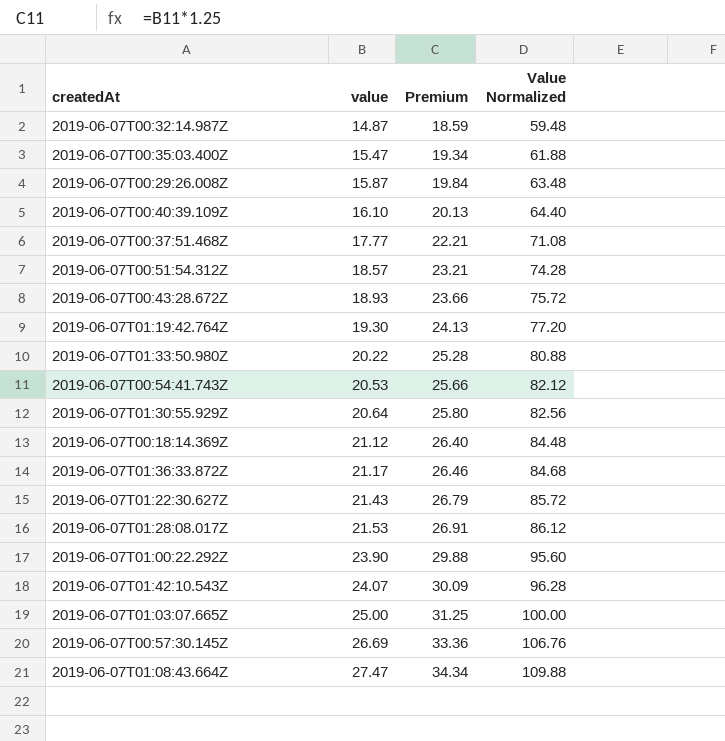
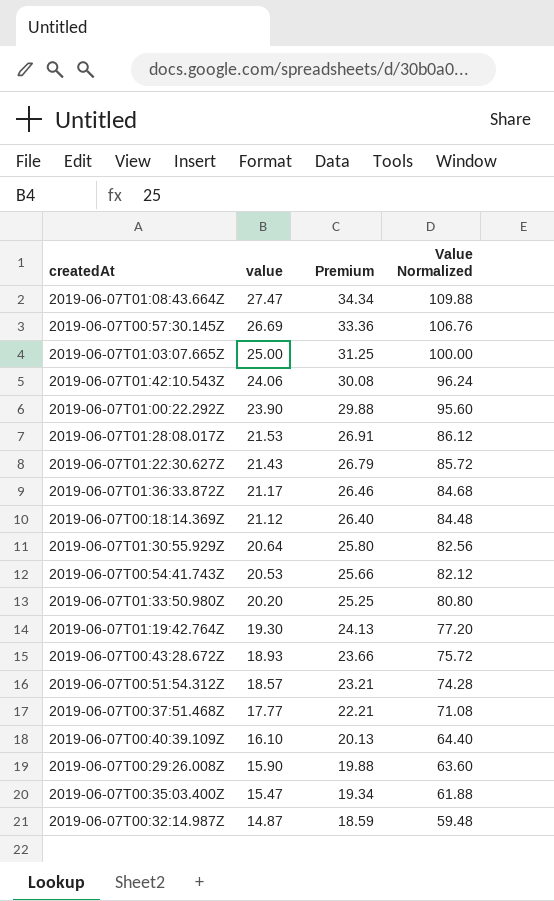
row order: value ascending -> value descending
2019-06-07T01:42:10.543Z | value: 24.07 -> 24.06
2019-06-07T01:42:10.543Z | Premium: 30.09 -> 30.08
2019-06-07T01:42:10.543Z | Value Normalized: 96.28 -> 96.24
2019-06-07T01:33:50.980Z | value: 20.22 -> 20.20
2019-06-07T01:33:50.980Z | Premium: 25.28 -> 25.25
2019-06-07T01:33:50.980Z | Value Normalized: 80.88 -> 80.80
2019-06-07T00:29:26.008Z | value: 15.87 -> 15.90
2019-06-07T00:29:26.008Z | Premium: 19.84 -> 19.88
2019-06-07T00:29:26.008Z | Value Normalized: 63.48 -> 63.60

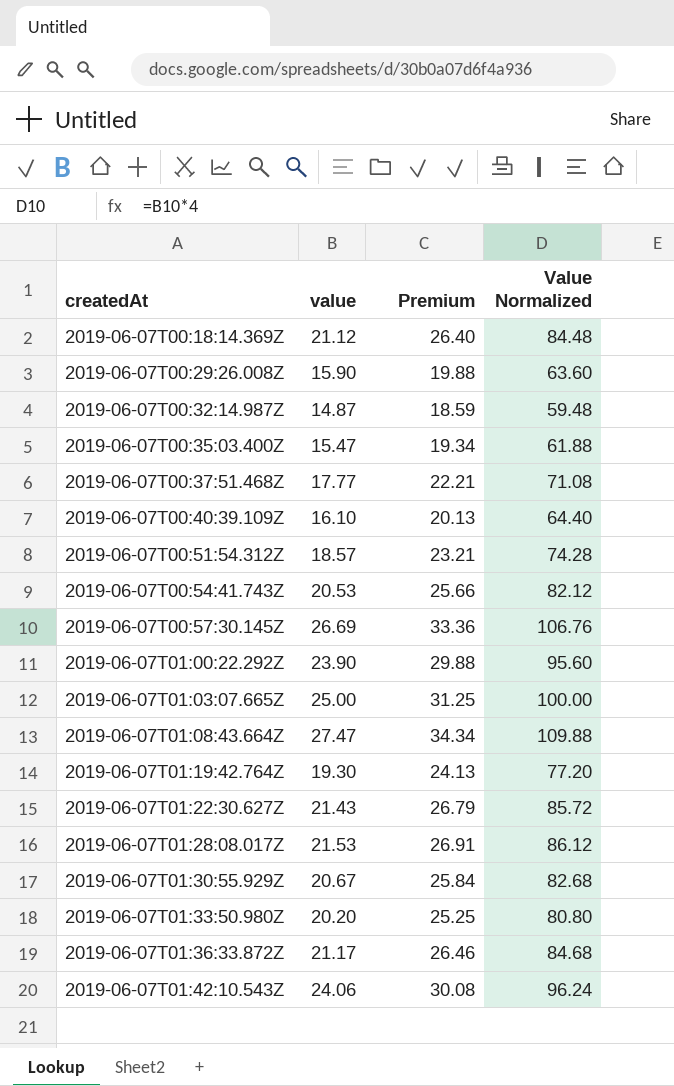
row order: value descending -> createdAt ascending
row 2019-06-07T00:43:28.672Z: 18.93 | 23.66 | 75.72 -> none
2019-06-07T01:30:55.929Z | value: 20.64 -> 20.67
2019-06-07T01:30:55.929Z | Premium: 25.80 -> 25.84
2019-06-07T01:30:55.929Z | Value Normalized: 82.56 -> 82.68

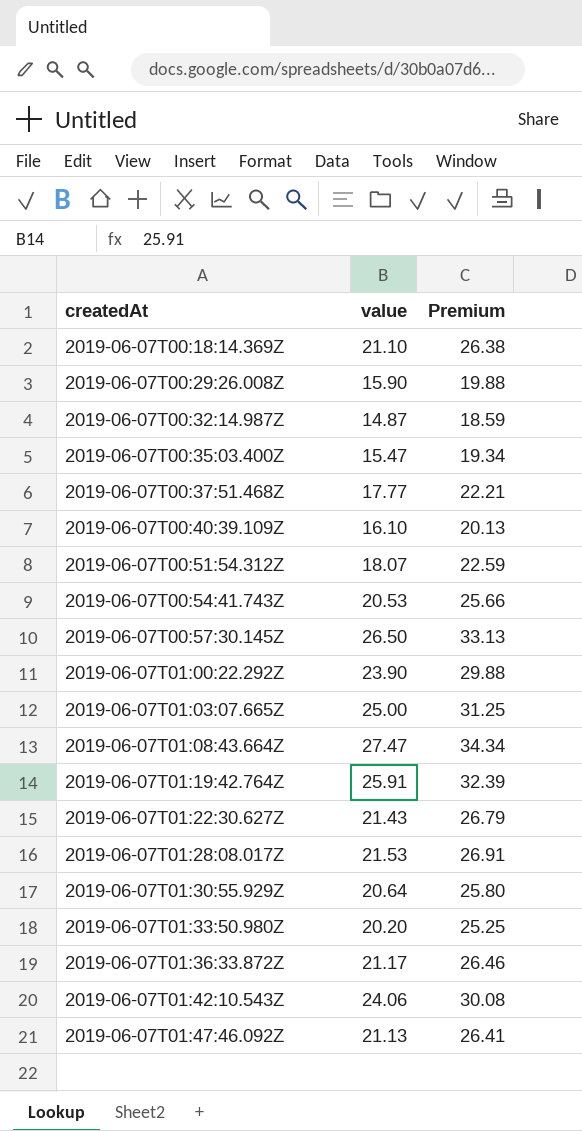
column Value Normalized | formula: [value] * 4 -> none
2019-06-07T00:18:14.369Z | value: 21.12 -> 21.10
2019-06-07T00:18:14.369Z | Premium: 26.40 -> 26.38
2019-06-07T00:51:54.312Z | value: 18.57 -> 18.07
2019-06-07T00:51:54.312Z | Premium: 23.21 -> 22.59
2019-06-07T00:57:30.145Z | value: 26.69 -> 26.50
2019-06-07T00:57:30.145Z | Premium: 33.36 -> 33.13
2019-06-07T01:19:42.764Z | value: 19.30 -> 25.91
2019-06-07T01:19:42.764Z | Premium: 24.13 -> 32.39
2019-06-07T01:30:55.929Z | value: 20.67 -> 20.64
2019-06-07T01:30:55.929Z | Premium: 25.84 -> 25.80
row 2019-06-07T01:47:46.092Z: none -> 21.13 | 26.41

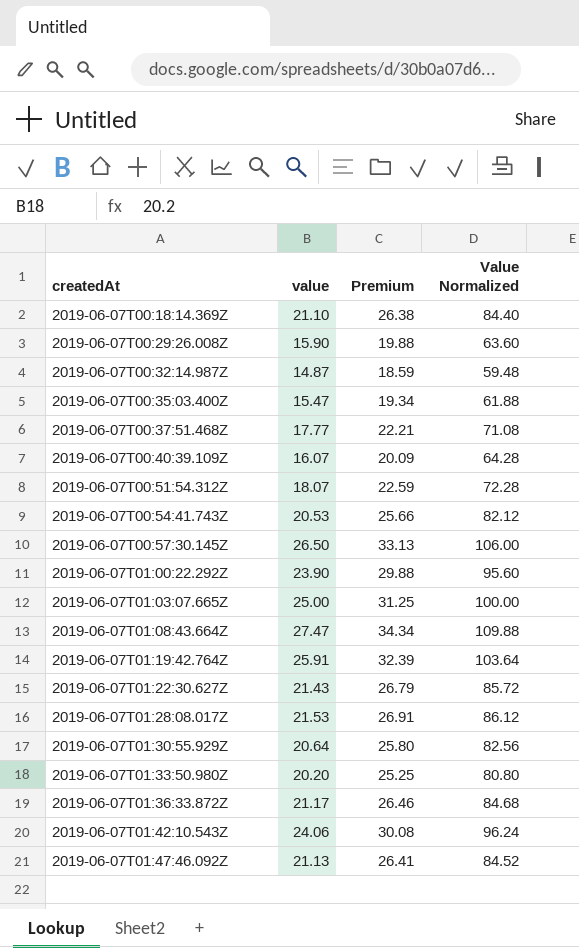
column Value Normalized | formula: none -> [value] * 4
2019-06-07T00:40:39.109Z | value: 16.10 -> 16.07
2019-06-07T00:40:39.109Z | Premium: 20.13 -> 20.09

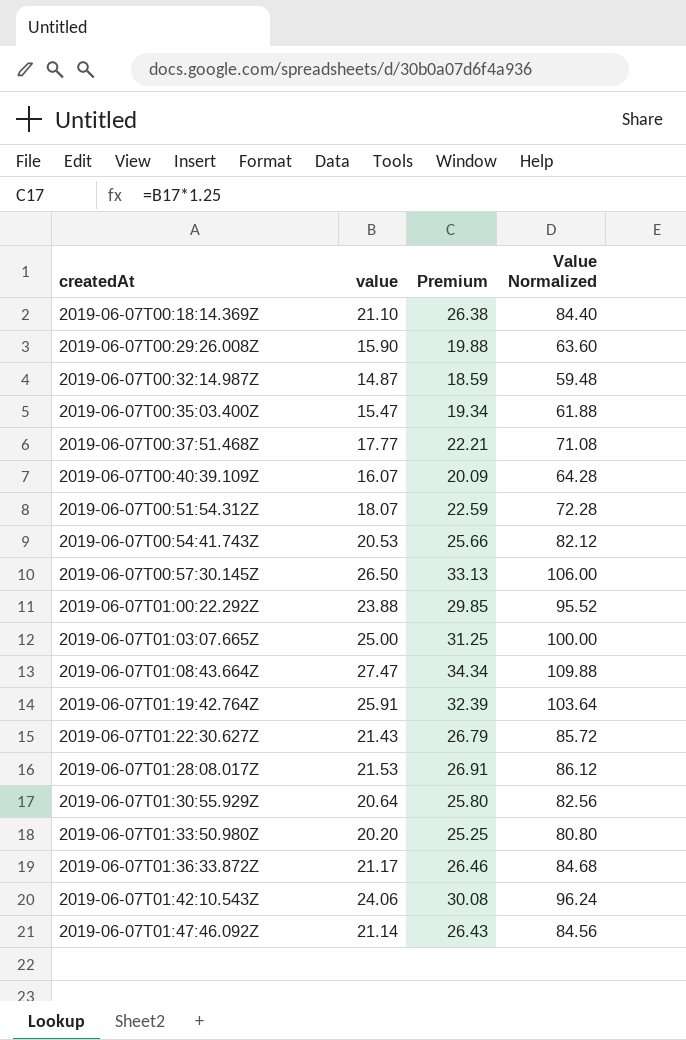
2019-06-07T01:00:22.292Z | value: 23.90 -> 23.88
2019-06-07T01:00:22.292Z | Premium: 29.88 -> 29.85
2019-06-07T01:00:22.292Z | Value Normalized: 95.60 -> 95.52
2019-06-07T01:47:46.092Z | value: 21.13 -> 21.14
2019-06-07T01:47:46.092Z | Premium: 26.41 -> 26.43
2019-06-07T01:47:46.092Z | Value Normalized: 84.52 -> 84.56

